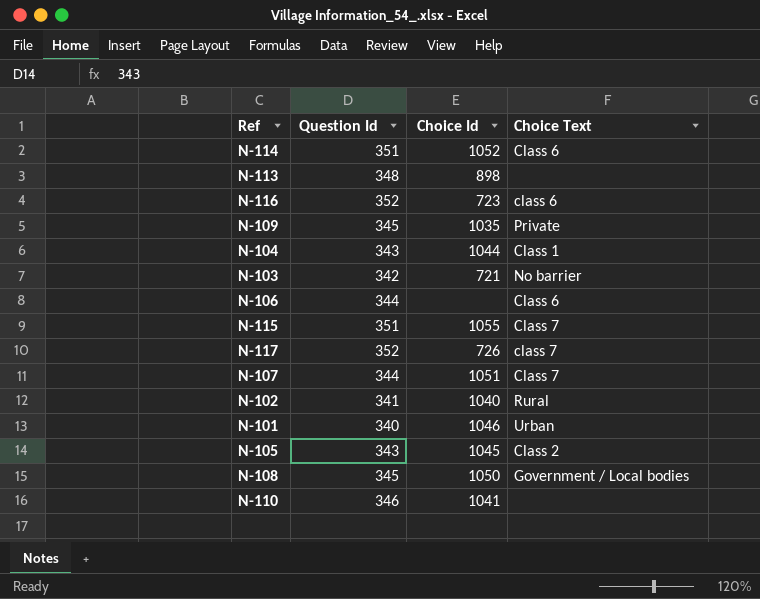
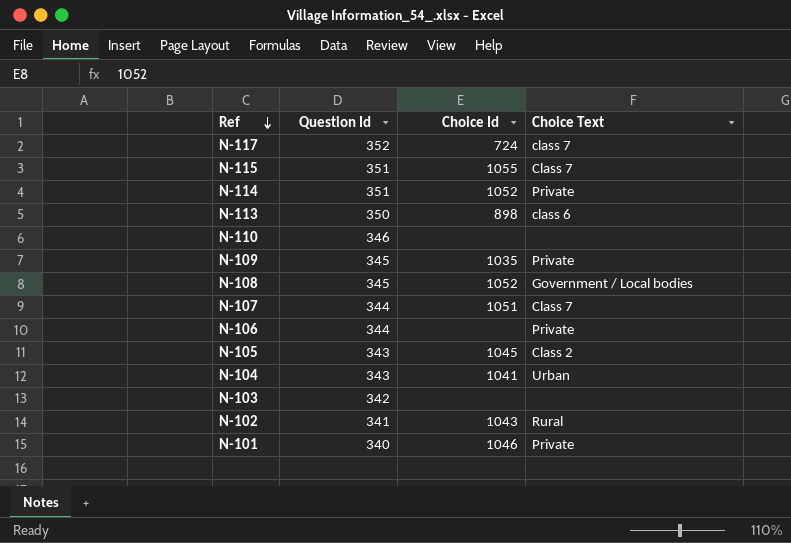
row order: none -> Ref descending
row N-116: 352 | 723 | class 6 -> none
N-117 | Choice Id: 726 -> 724
N-114 | Choice Text: Class 6 -> Private
N-113 | Question Id: 348 -> 350
N-113 | Choice Text: none -> class 6
N-110 | Choice Id: 1041 -> none
N-108 | Choice Id: 1050 -> 1052
N-106 | Choice Text: Class 6 -> Private
N-104 | Choice Id: 1044 -> 1041
N-104 | Choice Text: Class 1 -> Urban
N-103 | Choice Id: 721 -> none
N-103 | Choice Text: No barrier -> none
N-102 | Choice Id: 1040 -> 1043
N-101 | Choice Text: Urban -> Private

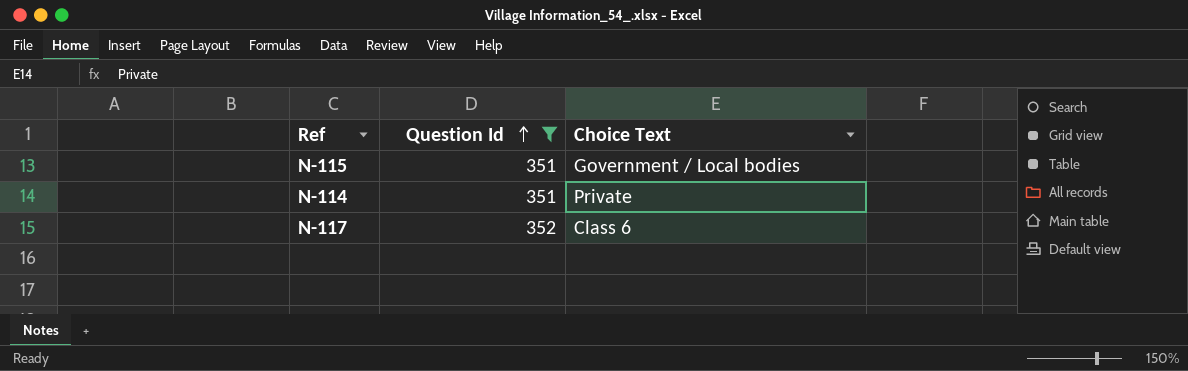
filter: none -> Question Id >= 351
row order: Ref descending -> Question Id ascending
column Choice Id | position: 3 -> none
N-115 | Choice Text: Class 7 -> Government / Local bodies
N-117 | Choice Text: class 7 -> Class 6

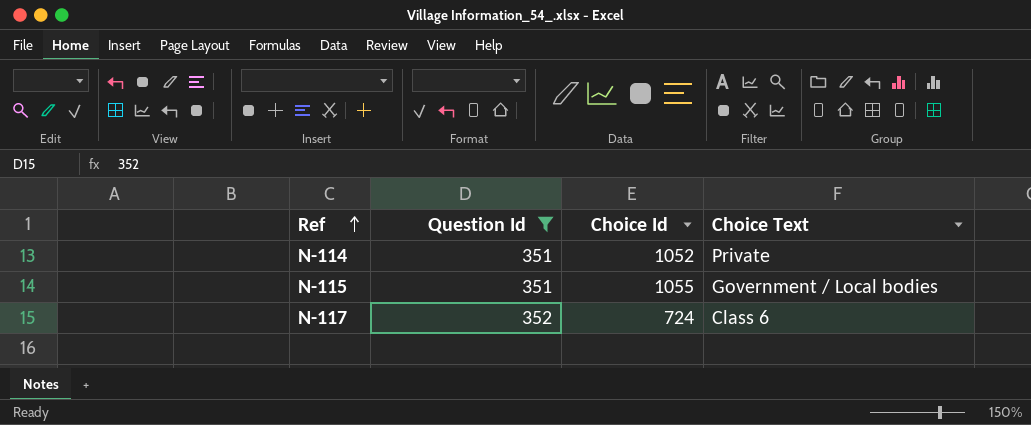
row order: Question Id ascending -> Ref ascending
column Choice Id | position: none -> 3

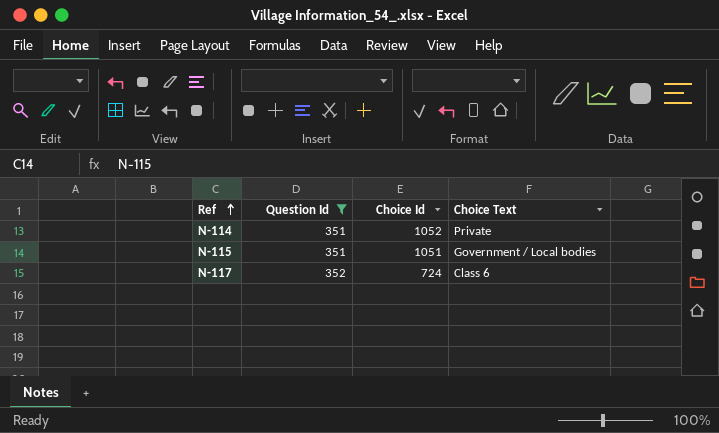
N-115 | Choice Id: 1055 -> 1051

